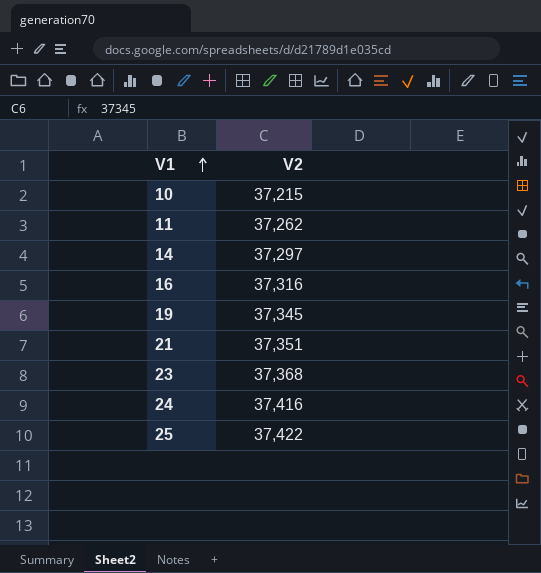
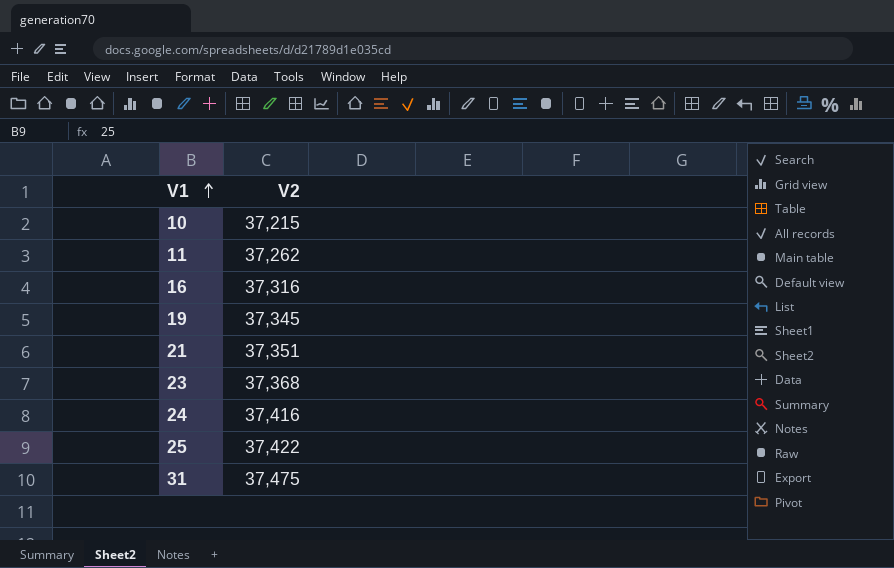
row 14: 37,297 -> none
row 31: none -> 37,475

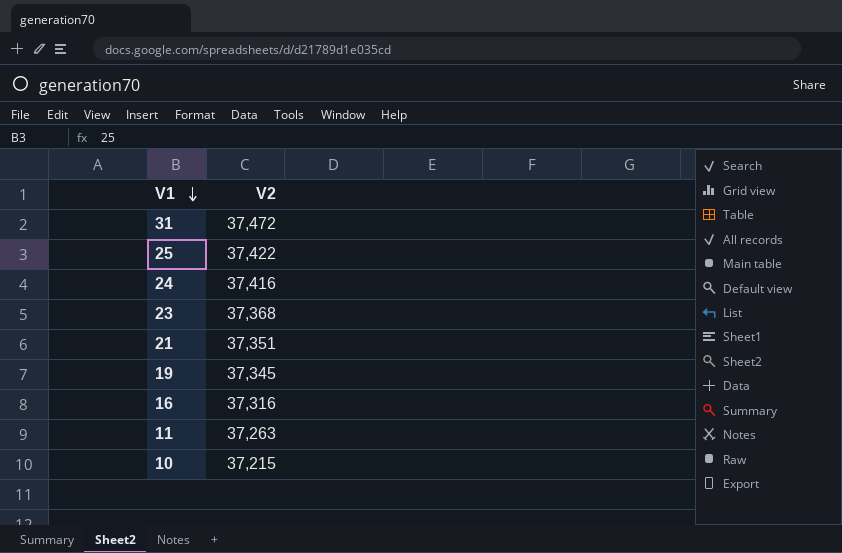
row order: V1 ascending -> V1 descending
31 | V2: 37,475 -> 37,472
11 | V2: 37,262 -> 37,263

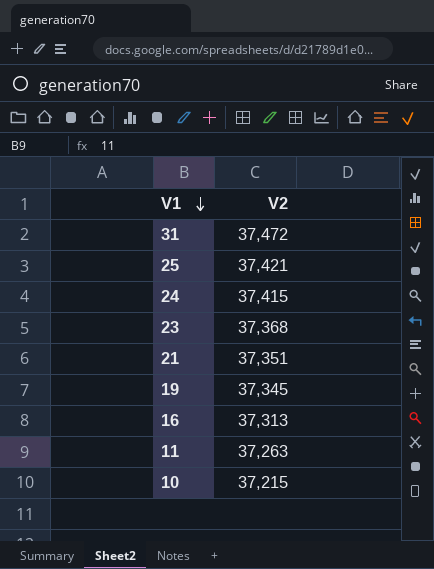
25 | V2: 37,422 -> 37,421
24 | V2: 37,416 -> 37,415
16 | V2: 37,316 -> 37,313

